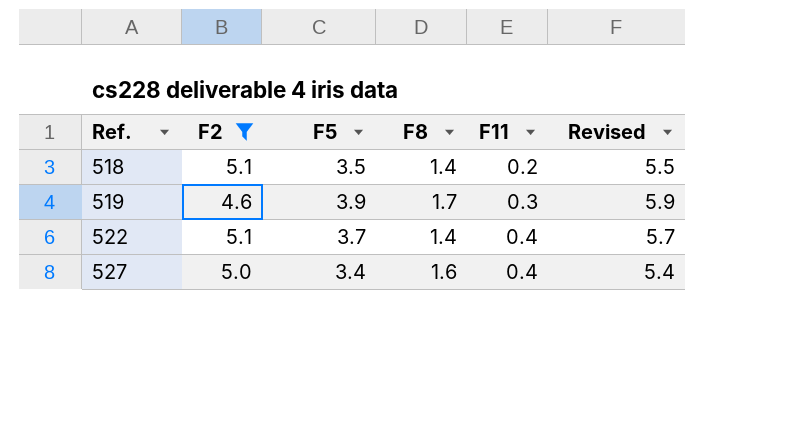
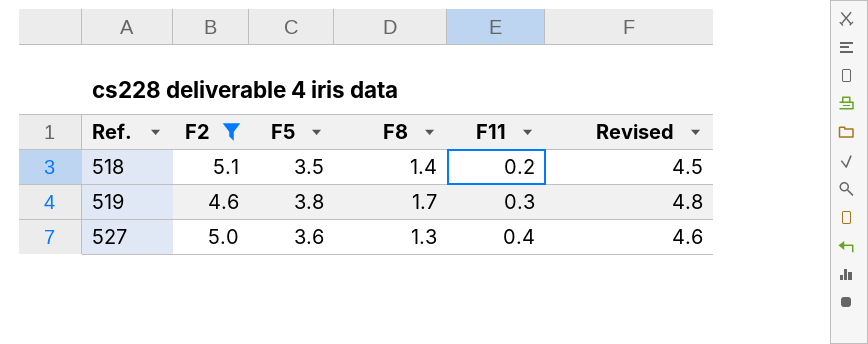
column Revised | formula: [F5] + 2 -> [F5] + 1
row 522: 5.1 | 3.7 | 1.4 | 0.4 | 5.7 -> none
519 | F5: 3.9 -> 3.8
527 | F5: 3.4 -> 3.6
527 | F8: 1.6 -> 1.3

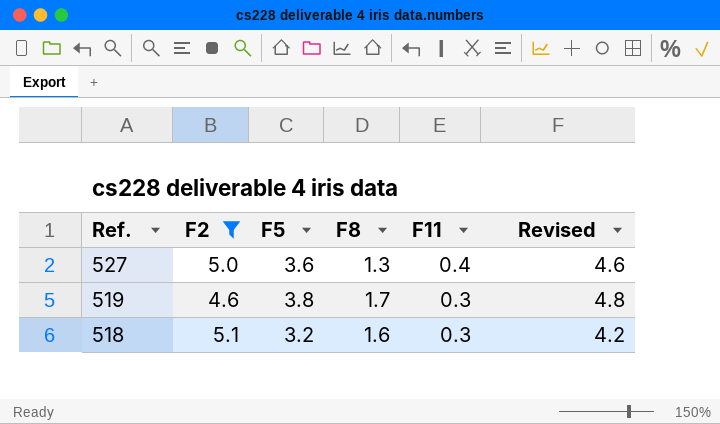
row order: Ref. ascending -> Ref. descending
518 | F5: 3.5 -> 3.2
518 | F8: 1.4 -> 1.6
518 | F11: 0.2 -> 0.3
518 | Revised: 4.5 -> 4.2

